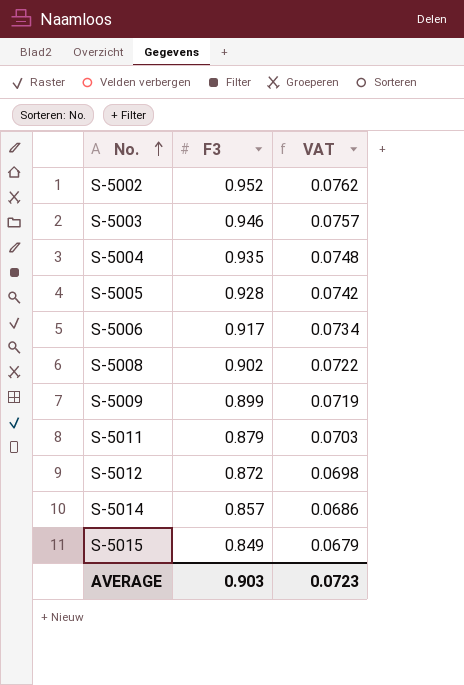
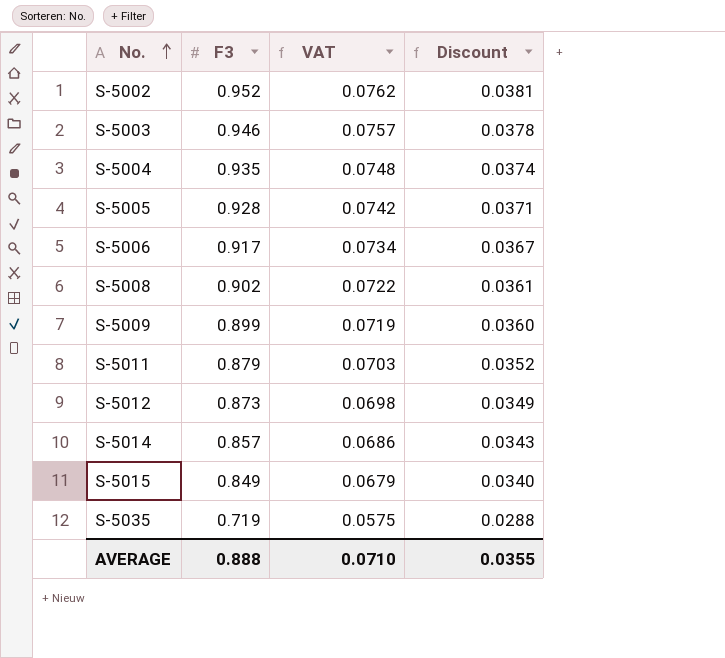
column Discount | formula: none -> [F3] * 0.04
S-5012 | F3: 0.872 -> 0.873
row S-5035: none -> 0.719 | 0.0575 | 0.0288
AVERAGE | F3: 0.903 -> 0.888
AVERAGE | VAT: 0.0723 -> 0.0710

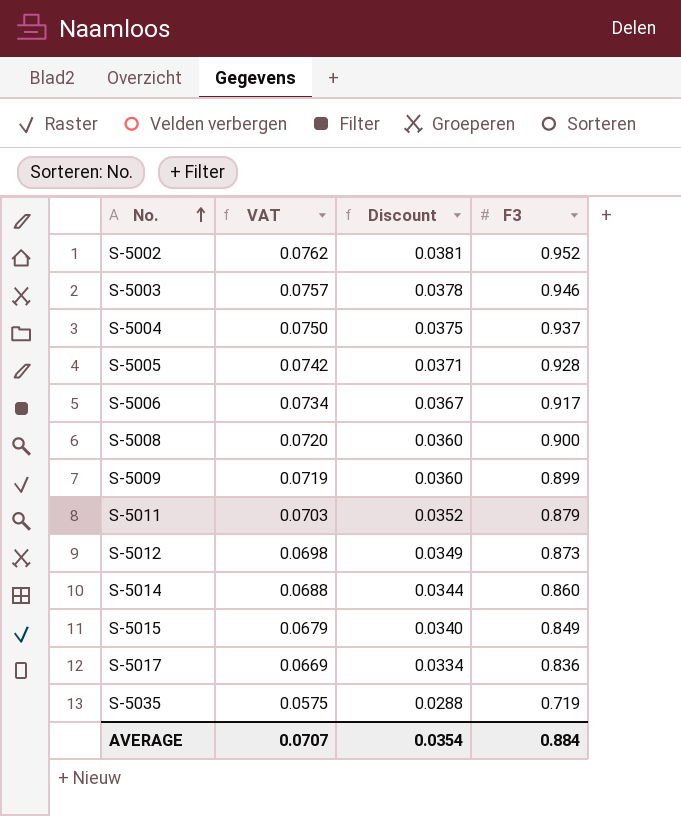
column F3 | position: 2 -> 4
S-5004 | VAT: 0.0748 -> 0.0750
S-5004 | Discount: 0.0374 -> 0.0375
S-5004 | F3: 0.935 -> 0.937
S-5008 | VAT: 0.0722 -> 0.0720
S-5008 | Discount: 0.0361 -> 0.0360
S-5008 | F3: 0.902 -> 0.900
S-5014 | VAT: 0.0686 -> 0.0688
S-5014 | Discount: 0.0343 -> 0.0344
S-5014 | F3: 0.857 -> 0.860
row S-5017: none -> 0.0669 | 0.0334 | 0.836
AVERAGE | VAT: 0.0710 -> 0.0707
AVERAGE | Discount: 0.0355 -> 0.0354
AVERAGE | F3: 0.888 -> 0.884

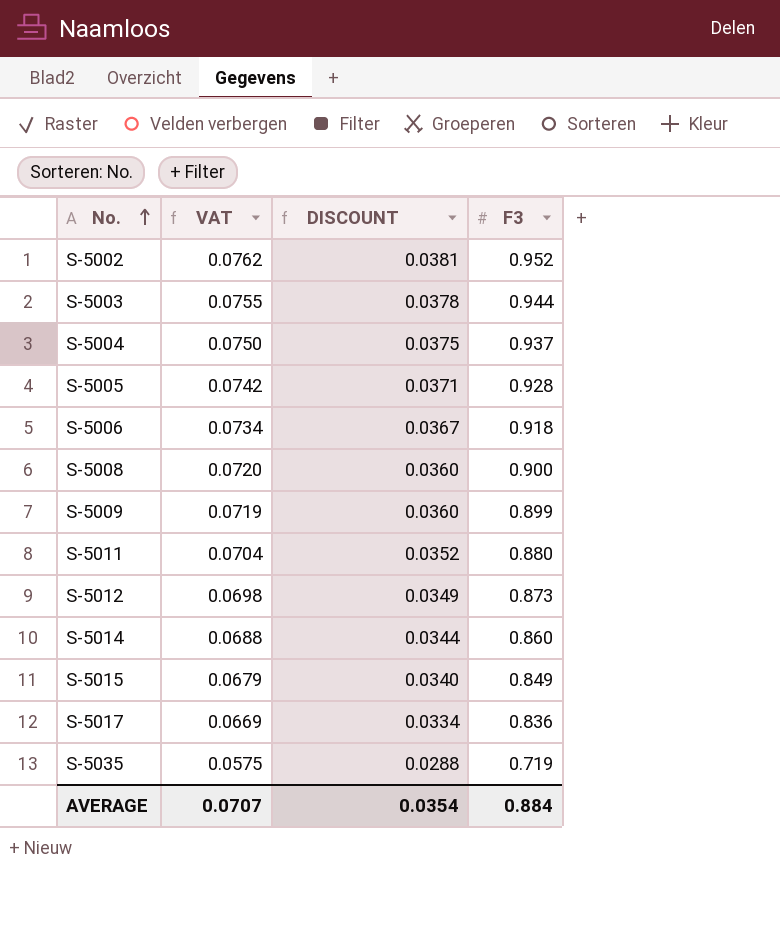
column name: Discount -> DISCOUNT
S-5003 | VAT: 0.0757 -> 0.0755
S-5003 | F3: 0.946 -> 0.944
S-5006 | F3: 0.917 -> 0.918
S-5011 | VAT: 0.0703 -> 0.0704
S-5011 | F3: 0.879 -> 0.880

